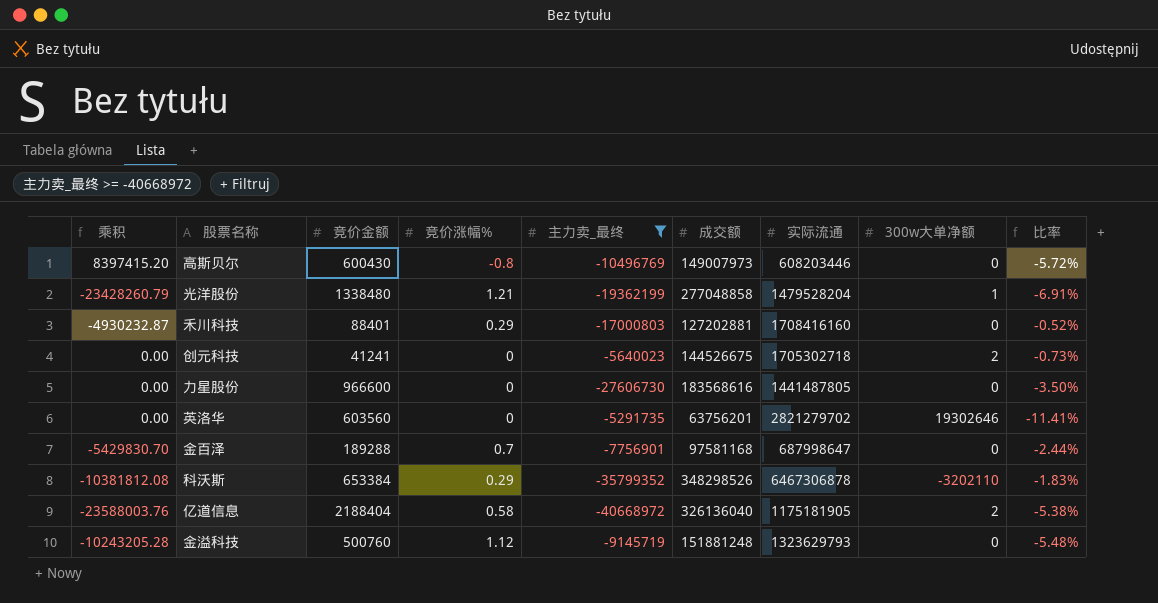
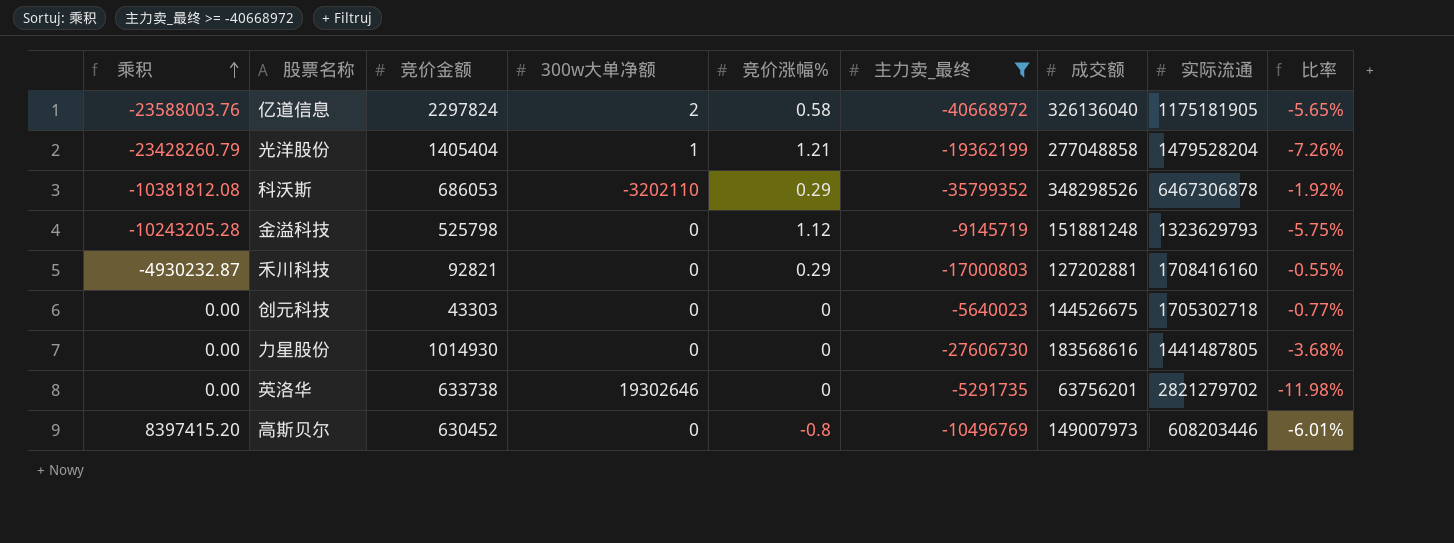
row order: none -> 乘积 ascending
column 300w大单净额 | position: 8 -> 4
row 金百泽: -5429830.70 | 189288 | 0.7 | -7756901 | 97581168 | 687998647 | 0 | -2.44% -> none
亿道信息 | 竞价金额: 2188404 -> 2297824
亿道信息 | 比率: -5.38% -> -5.65%
光洋股份 | 竞价金额: 1338480 -> 1405404
光洋股份 | 比率: -6.91% -> -7.26%
科沃斯 | 竞价金额: 653384 -> 686053
科沃斯 | 比率: -1.83% -> -1.92%
金溢科技 | 竞价金额: 500760 -> 525798
金溢科技 | 比率: -5.48% -> -5.75%
禾川科技 | 竞价金额: 88401 -> 92821
禾川科技 | 比率: -0.52% -> -0.55%
创元科技 | 竞价金额: 41241 -> 43303
创元科技 | 300w大单净额: 2 -> 0
创元科技 | 比率: -0.73% -> -0.77%
力星股份 | 竞价金额: 966600 -> 1014930
力星股份 | 比率: -3.50% -> -3.68%
英洛华 | 竞价金额: 603560 -> 633738
英洛华 | 比率: -11.41% -> -11.98%
高斯贝尔 | 竞价金额: 600430 -> 630452
高斯贝尔 | 比率: -5.72% -> -6.01%

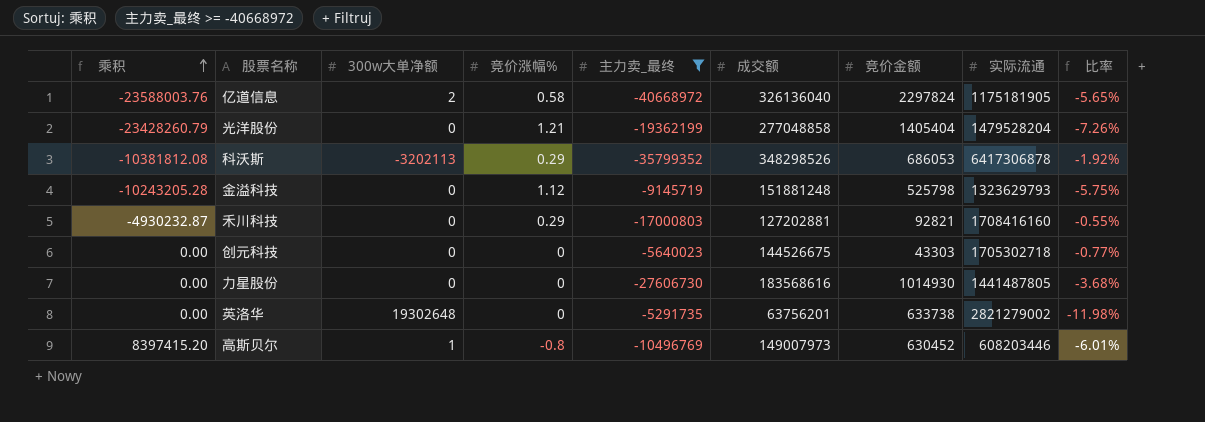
column 竞价金额 | position: 3 -> 7
光洋股份 | 300w大单净额: 1 -> 0
科沃斯 | 300w大单净额: -3202110 -> -3202113
科沃斯 | 实际流通: 6467306878 -> 6417306878
英洛华 | 300w大单净额: 19302646 -> 19302648
英洛华 | 实际流通: 2821279702 -> 2821279002
高斯贝尔 | 300w大单净额: 0 -> 1

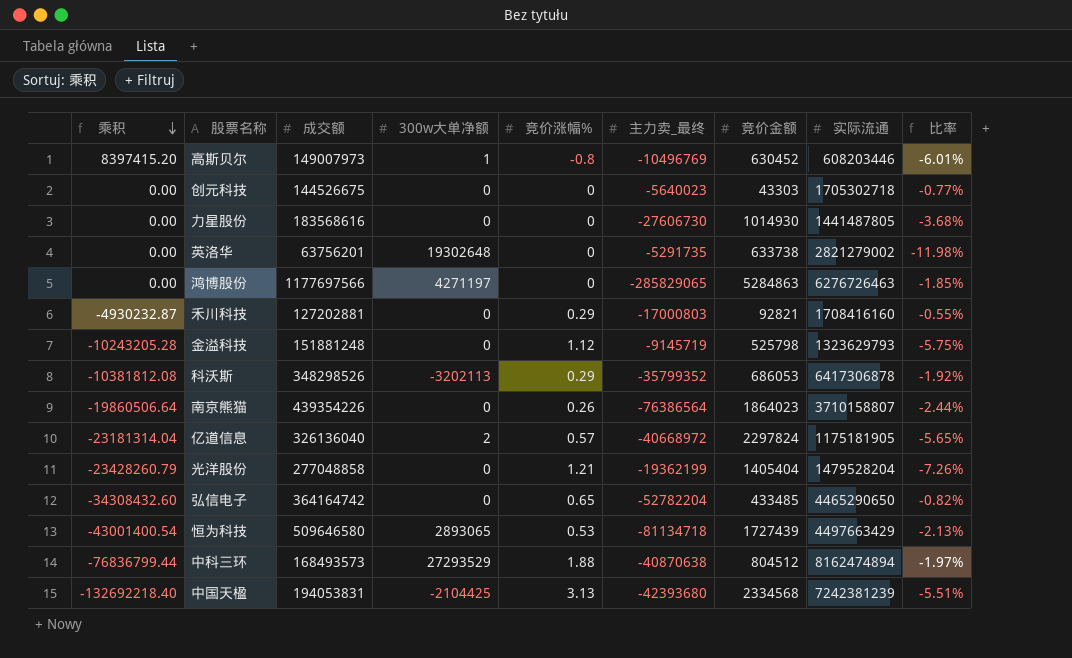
filter: 主力卖_最终 >= -40668972 -> none
row order: 乘积 ascending -> 乘积 descending
column 成交额 | position: 6 -> 3
亿道信息 | 乘积: -23588003.76 -> -23181314.04
亿道信息 | 竞价涨幅%: 0.58 -> 0.57

